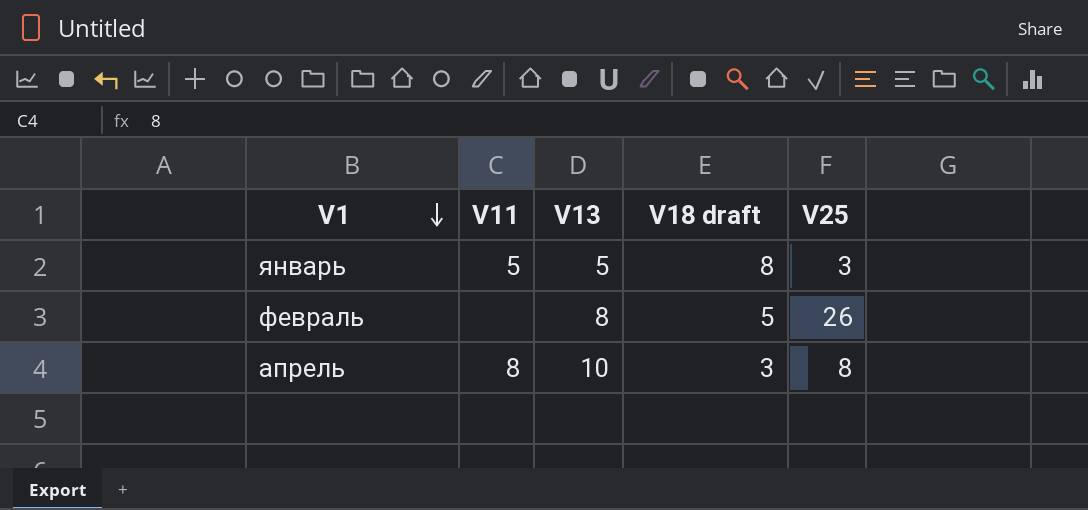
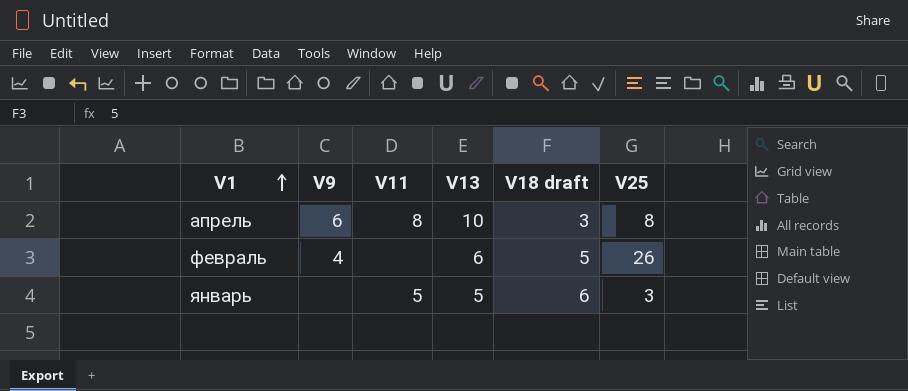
row order: V1 descending -> V1 ascending
column V9 | position: none -> 2
февраль | V13: 8 -> 6
январь | V18 draft: 8 -> 6

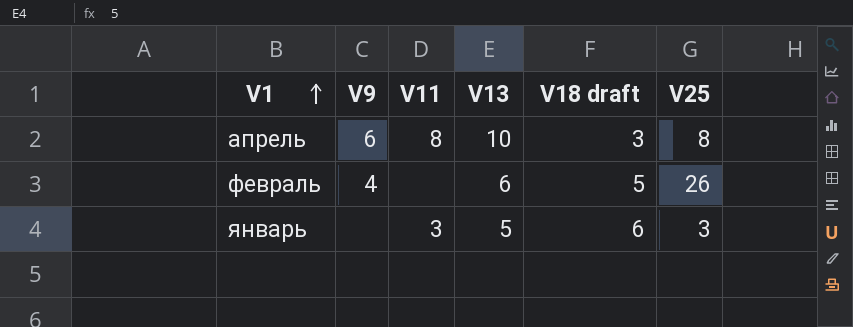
январь | V11: 5 -> 3

